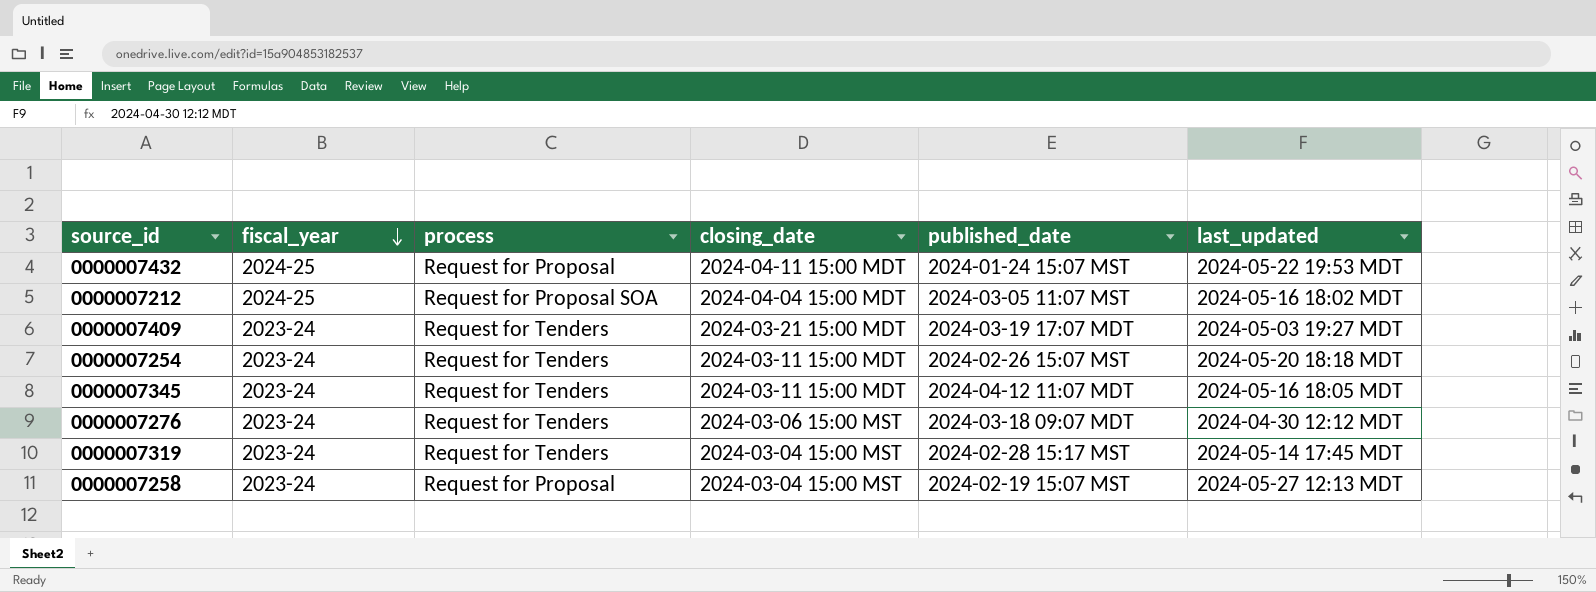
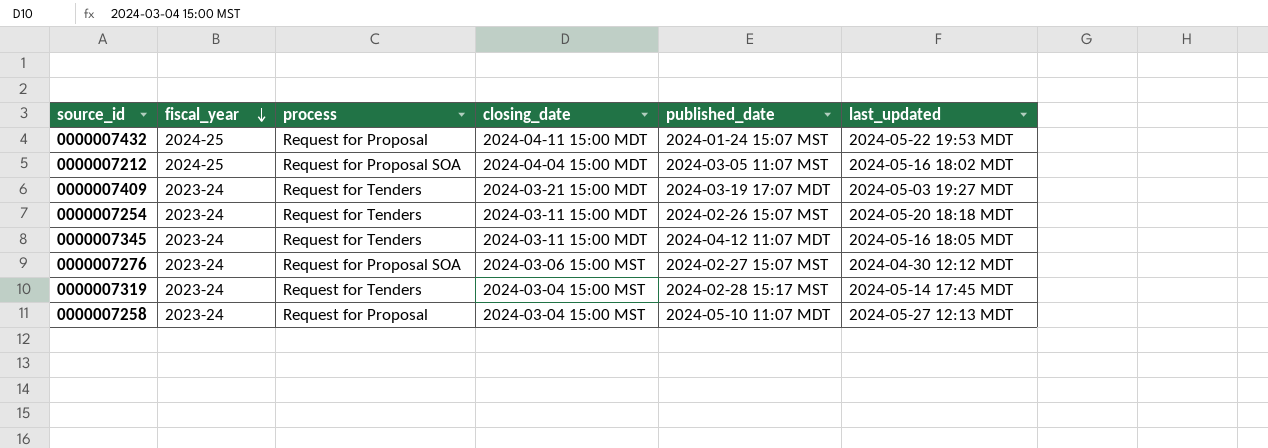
0000007276 | process: Request for Tenders -> Request for Proposal SOA
0000007276 | published_date: 2024-03-18 09:07 MDT -> 2024-02-27 15:07 MST
0000007258 | published_date: 2024-02-19 15:07 MST -> 2024-05-10 11:07 MDT

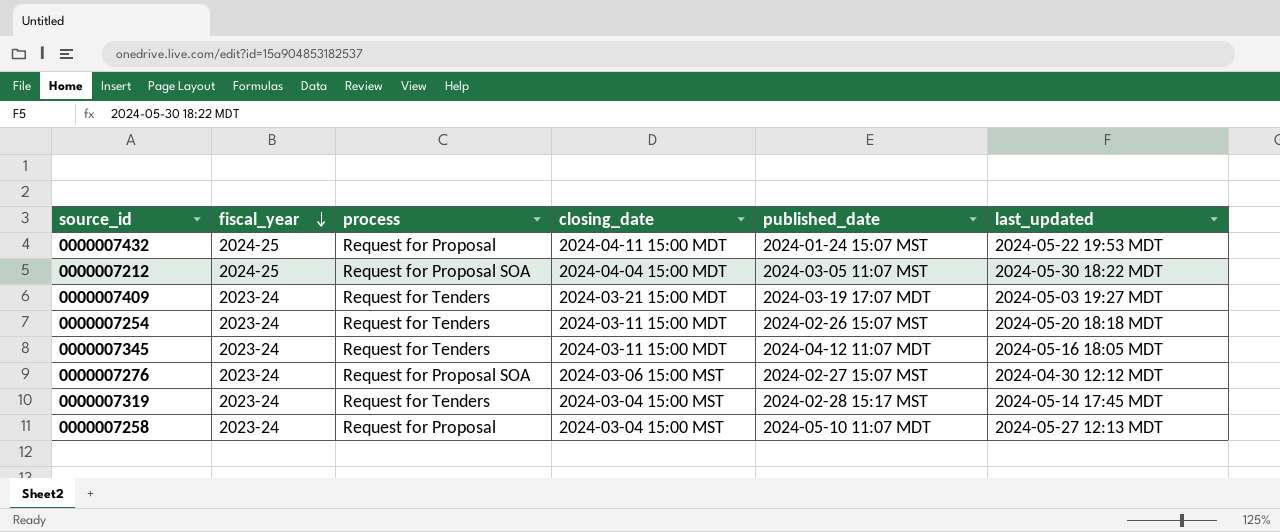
0000007212 | last_updated: 2024-05-16 18:02 MDT -> 2024-05-30 18:22 MDT

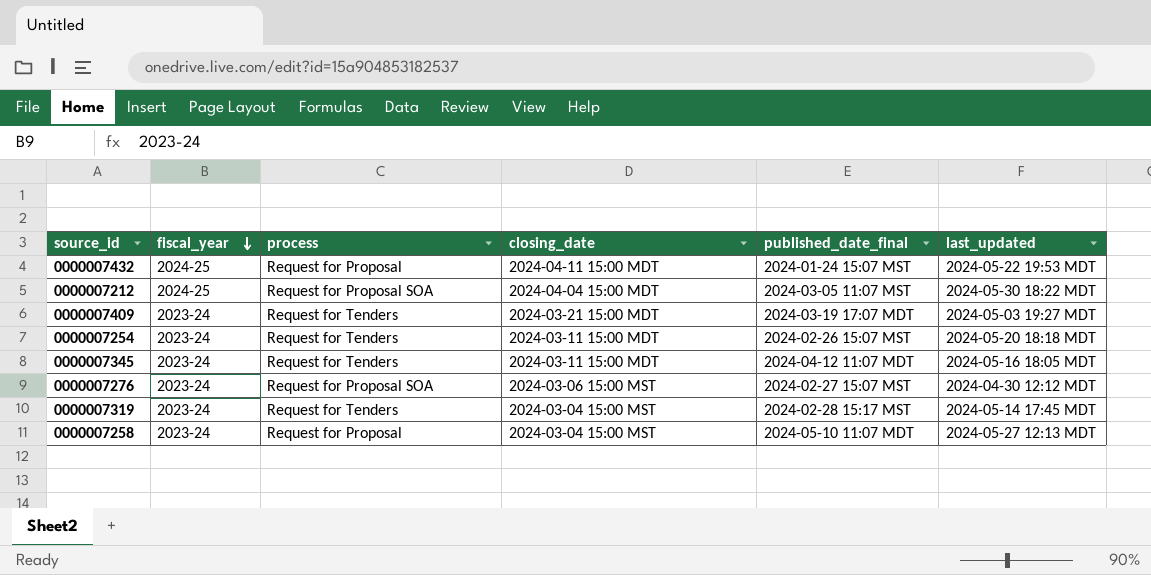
column name: published_date -> published_date_final

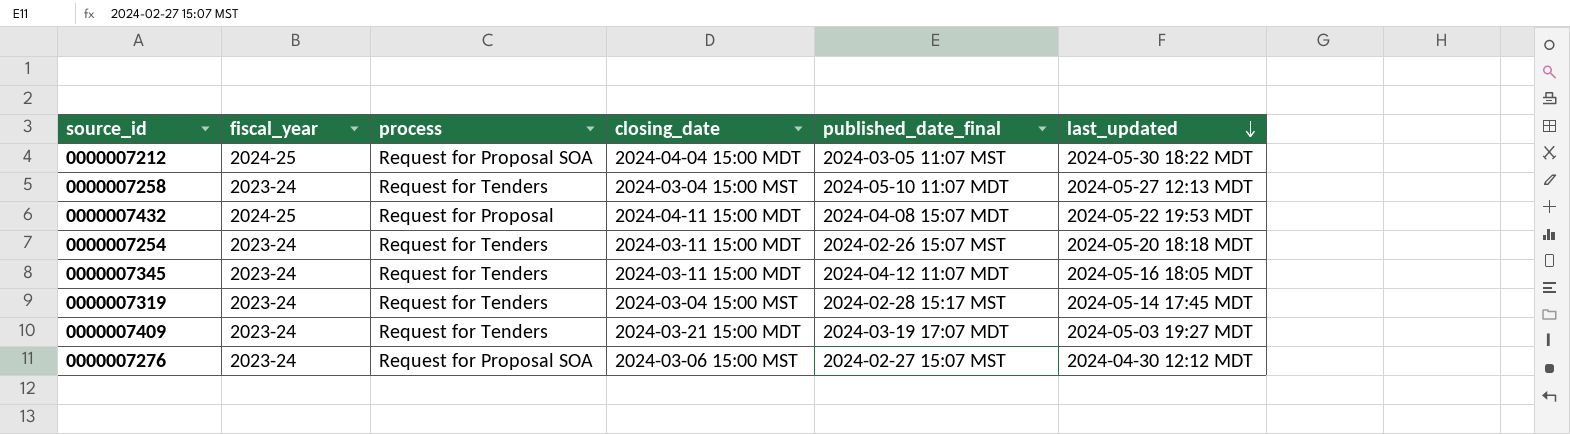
row order: fiscal_year descending -> last_updated descending
0000007258 | process: Request for Proposal -> Request for Tenders
0000007432 | published_date_final: 2024-01-24 15:07 MST -> 2024-04-08 15:07 MDT

